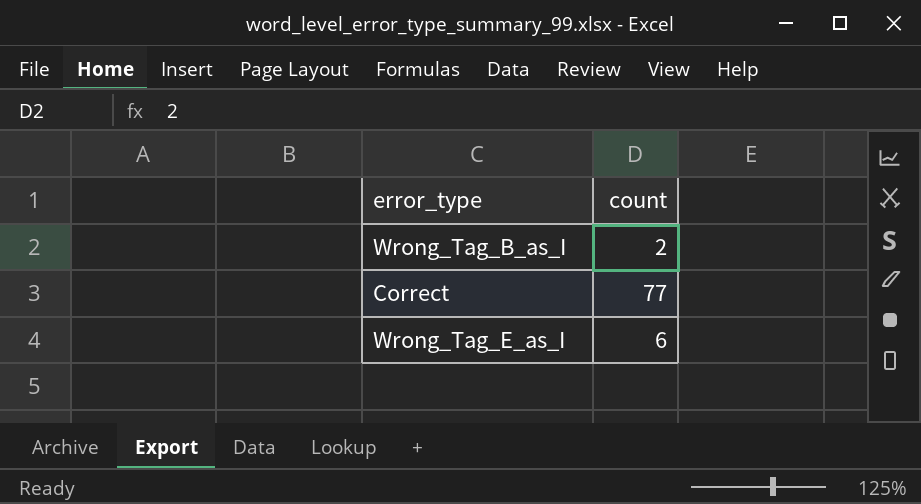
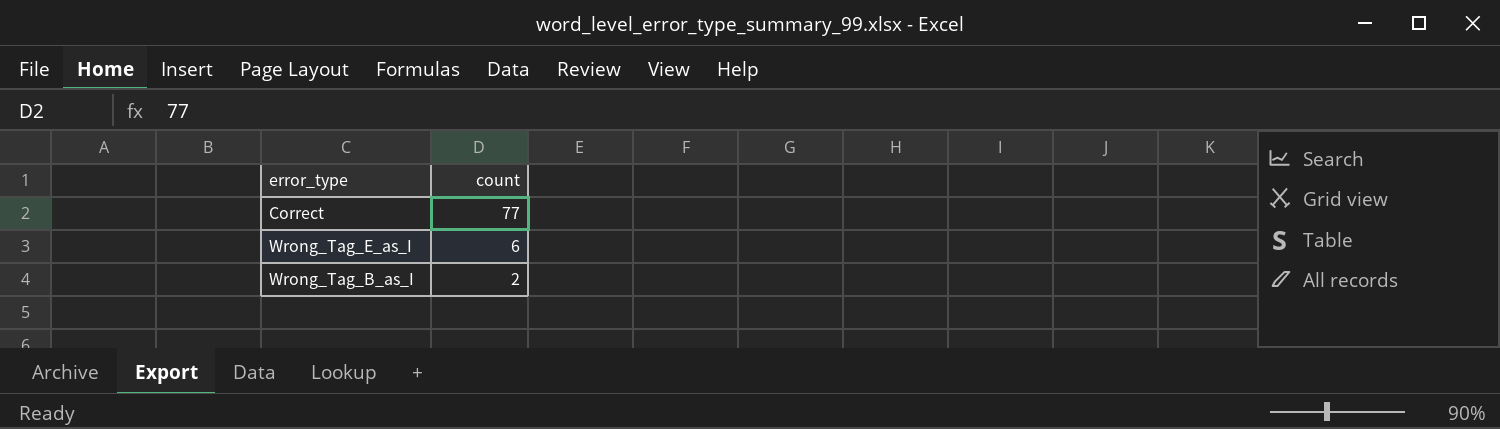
row order: none -> count descending

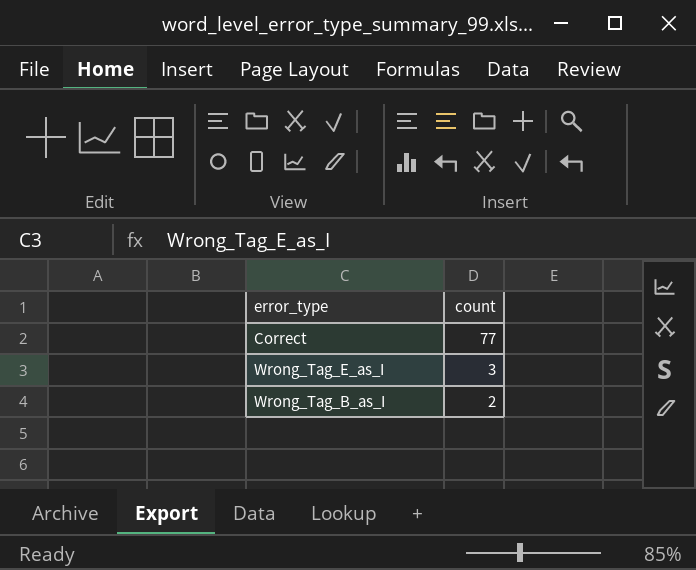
Wrong_Tag_E_as_I | count: 6 -> 3

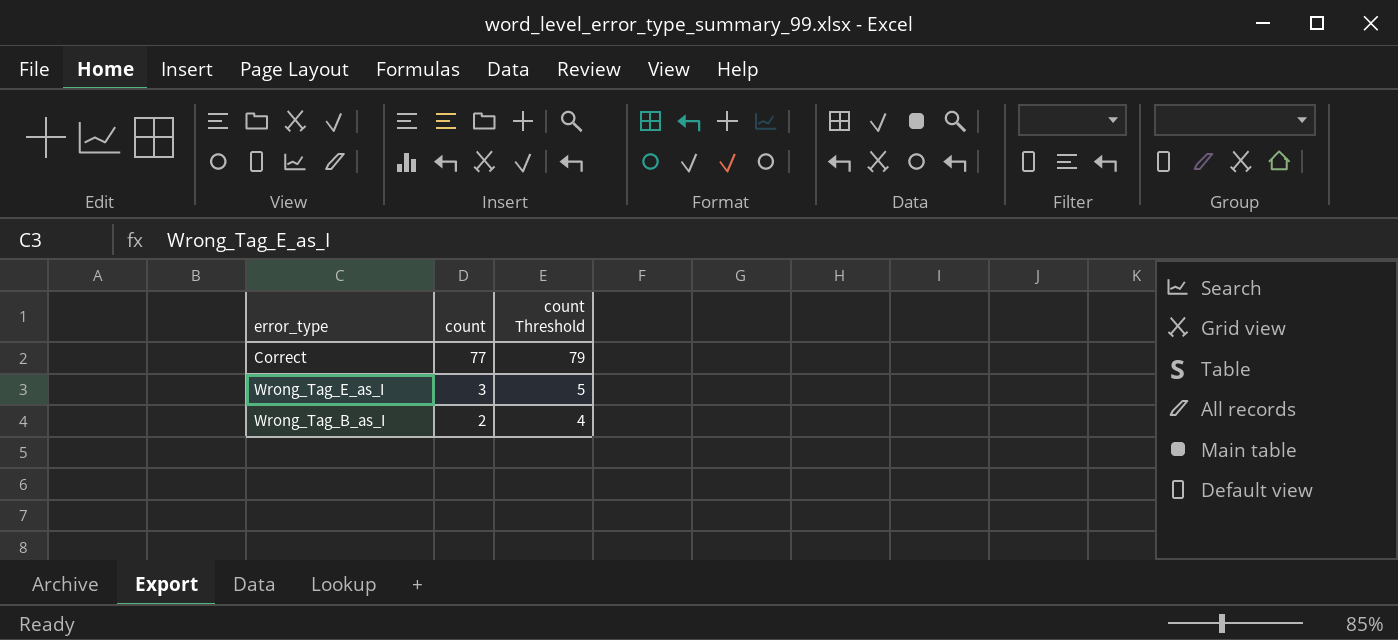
column count Threshold | formula: none -> [count] + 2

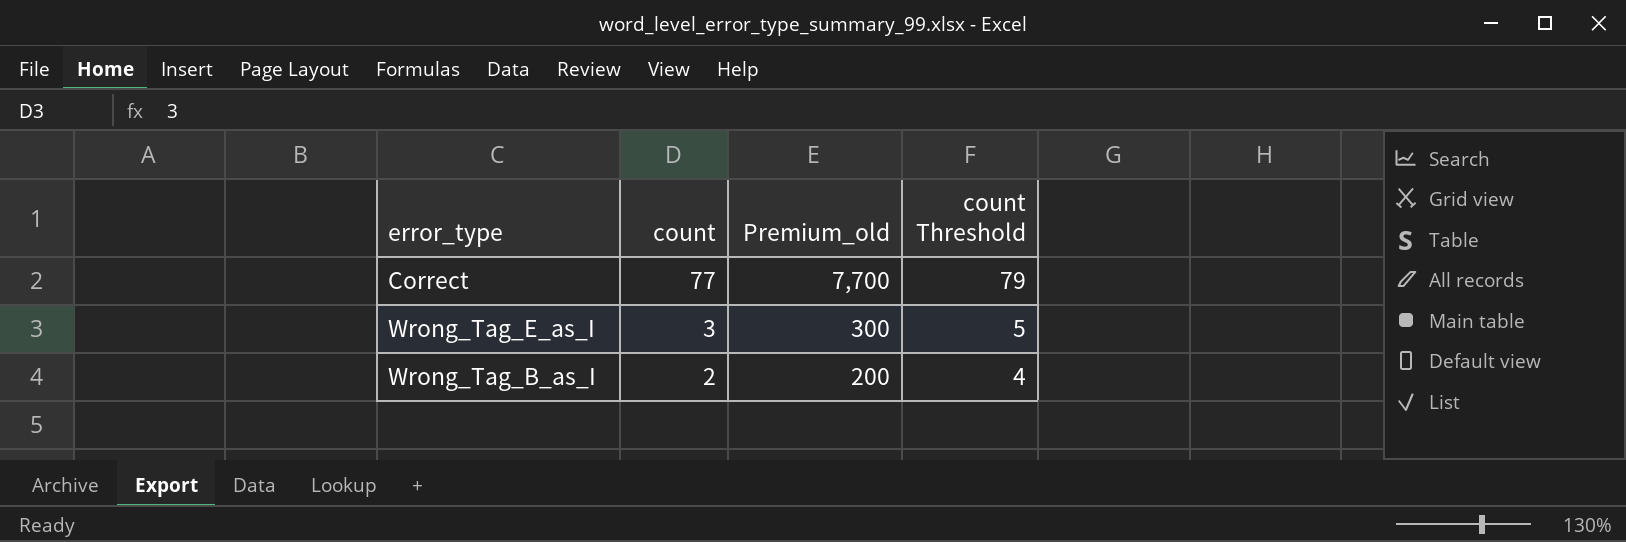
column Premium_old | formula: none -> [count] * 100

